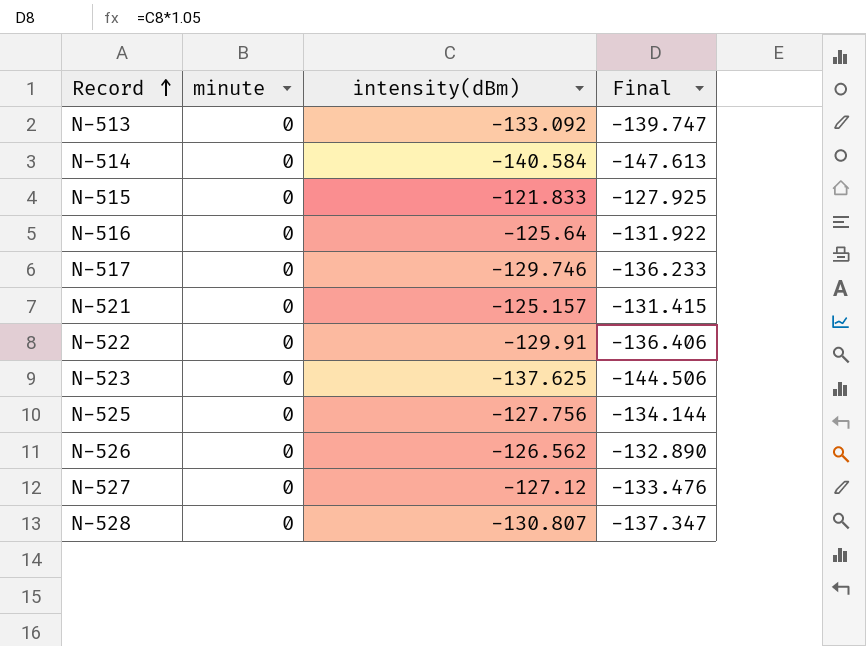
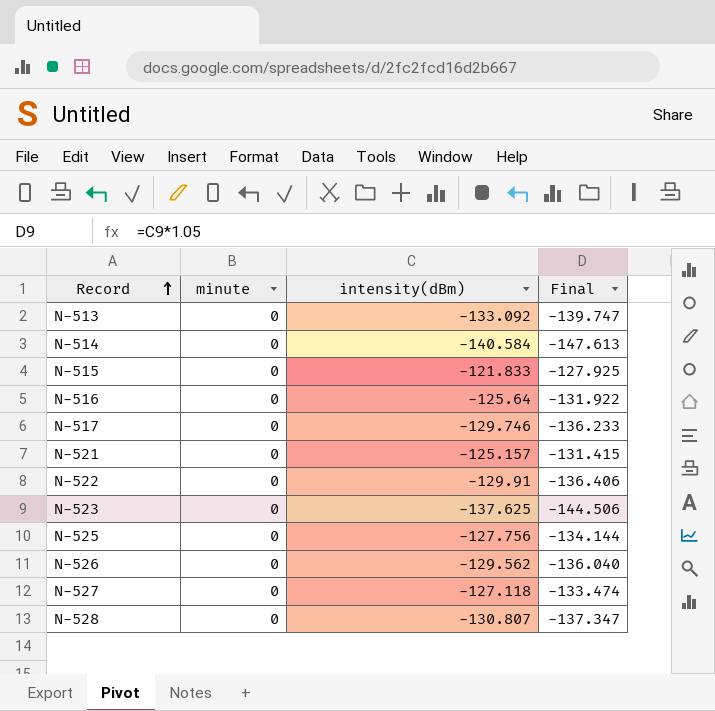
N-526 | intensity(dBm): -126.562 -> -129.562
N-526 | Final: -132.890 -> -136.040
N-527 | intensity(dBm): -127.12 -> -127.118
N-527 | Final: -133.476 -> -133.474

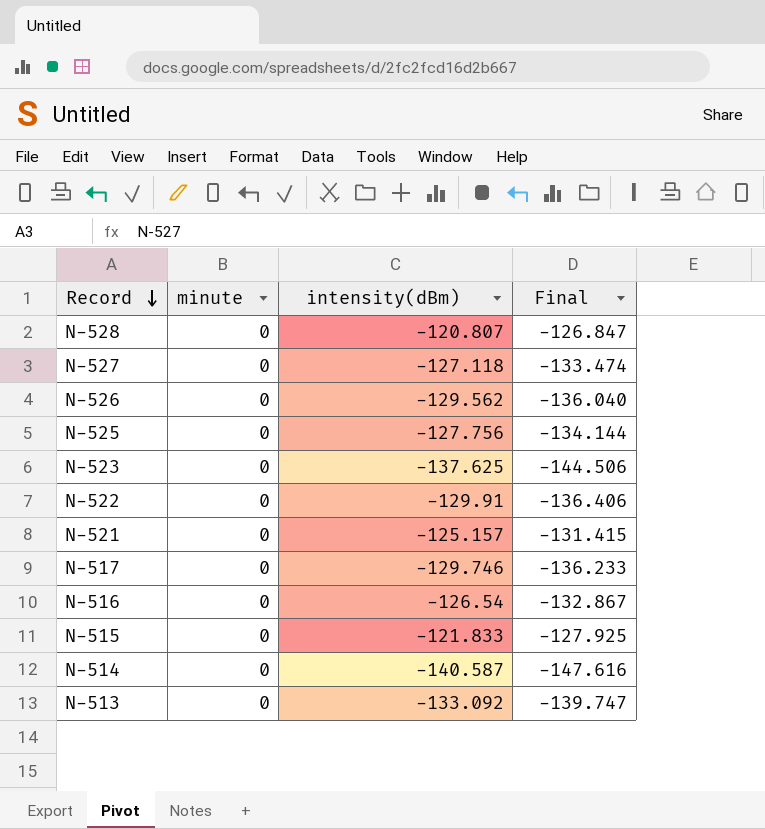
row order: Record ascending -> Record descending
N-528 | intensity(dBm): -130.807 -> -120.807
N-528 | Final: -137.347 -> -126.847
N-516 | intensity(dBm): -125.64 -> -126.54
N-516 | Final: -131.922 -> -132.867
N-514 | intensity(dBm): -140.584 -> -140.587
N-514 | Final: -147.613 -> -147.616

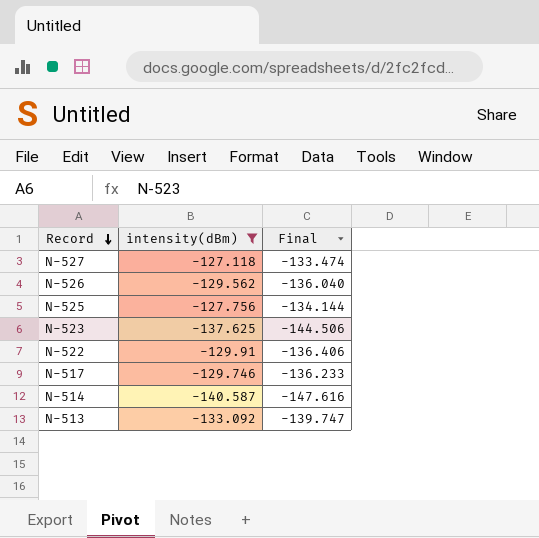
filter: none -> intensity(dBm) <= -127.118
column minute | position: 2 -> none

